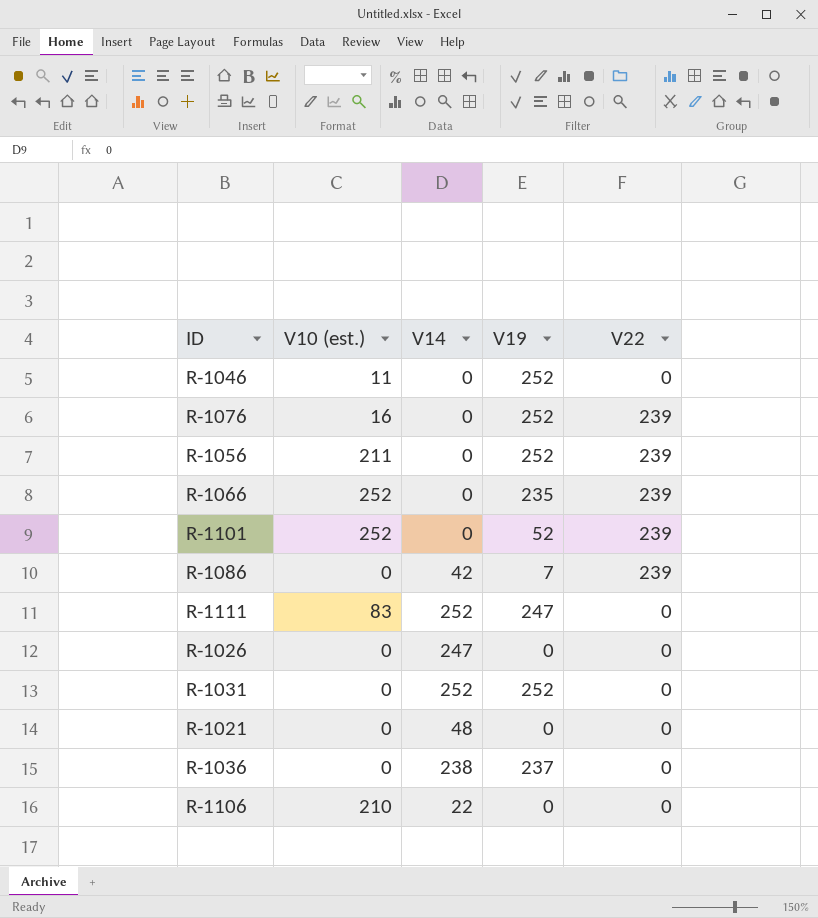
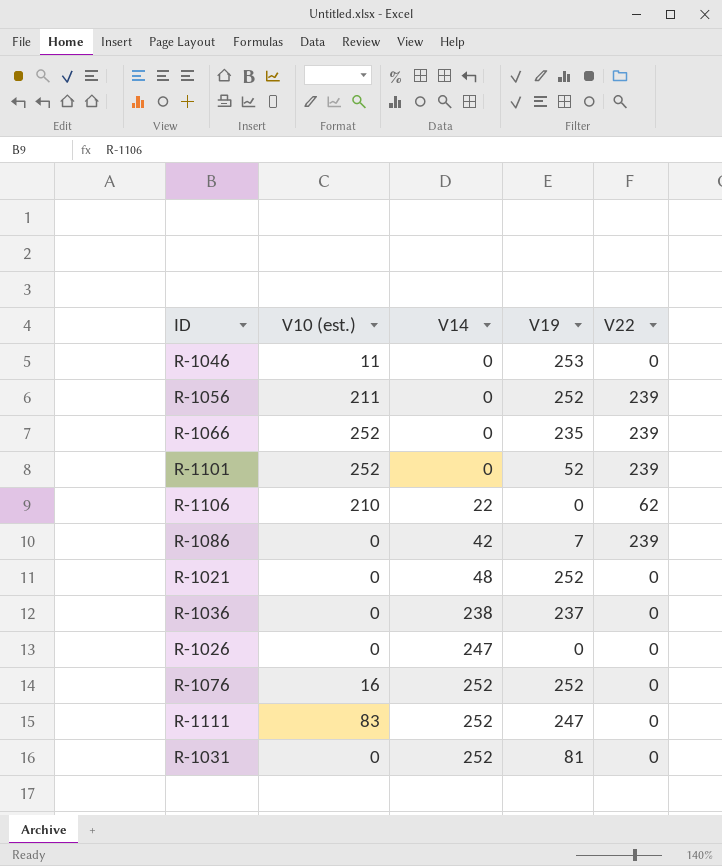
row order: none -> V14 ascending
R-1046 | V19: 252 -> 253
R-1106 | V22: 0 -> 62
R-1021 | V19: 0 -> 252
R-1076 | V14: 0 -> 252
R-1076 | V22: 239 -> 0
R-1031 | V19: 252 -> 81

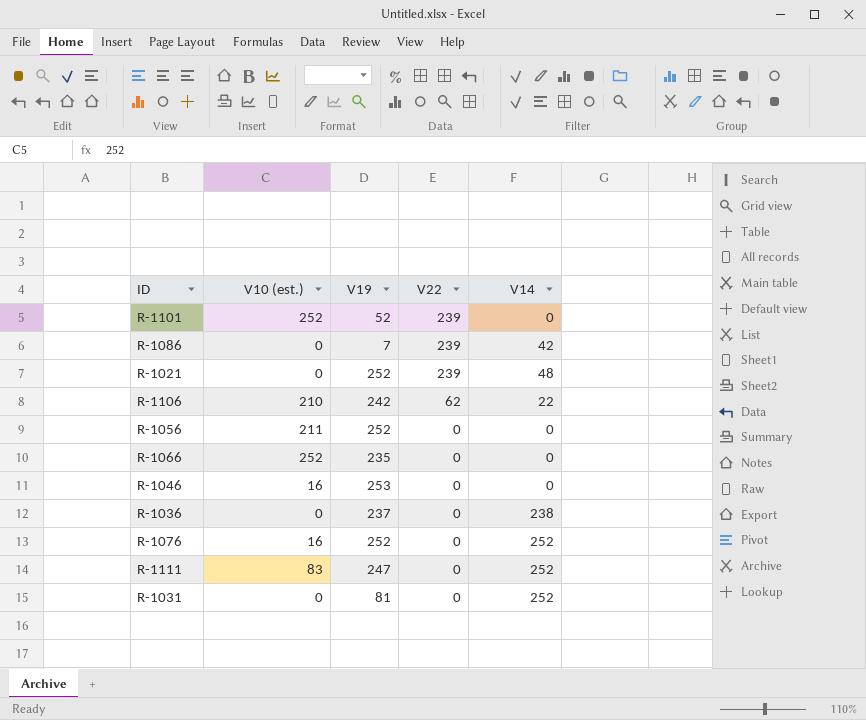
row order: V14 ascending -> V22 descending
column V14 | position: 3 -> 5
row R-1026: 0 | 247 | 0 | 0 -> none
R-1021 | V22: 0 -> 239
R-1106 | V19: 0 -> 242
R-1056 | V22: 239 -> 0
R-1066 | V22: 239 -> 0
R-1046 | V10 (est.): 11 -> 16

